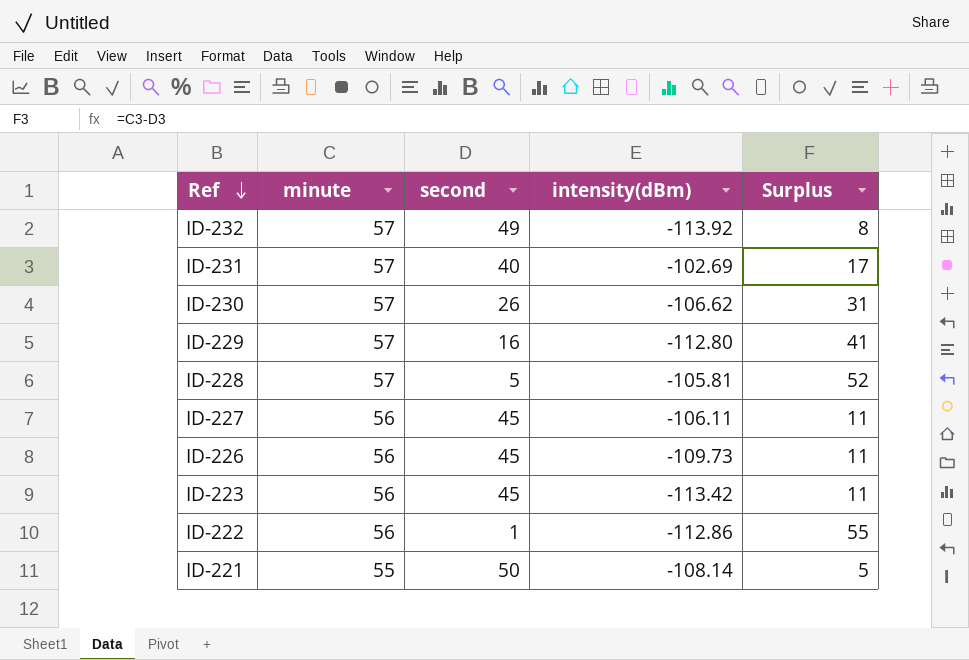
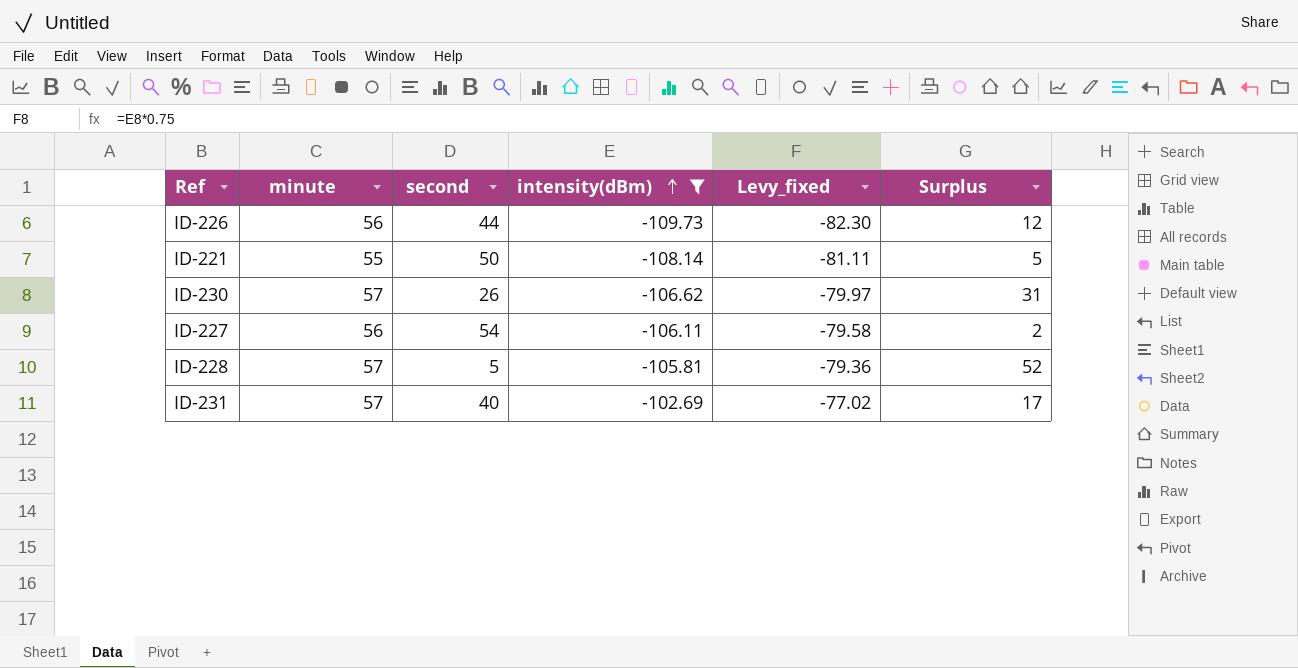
filter: none -> intensity(dBm) >= -109.73
row order: Ref descending -> intensity(dBm) ascending
column Levy_fixed | formula: none -> [intensity(dBm)] * 0.75
ID-226 | second: 45 -> 44
ID-226 | Surplus: 11 -> 12
ID-227 | second: 45 -> 54
ID-227 | Surplus: 11 -> 2

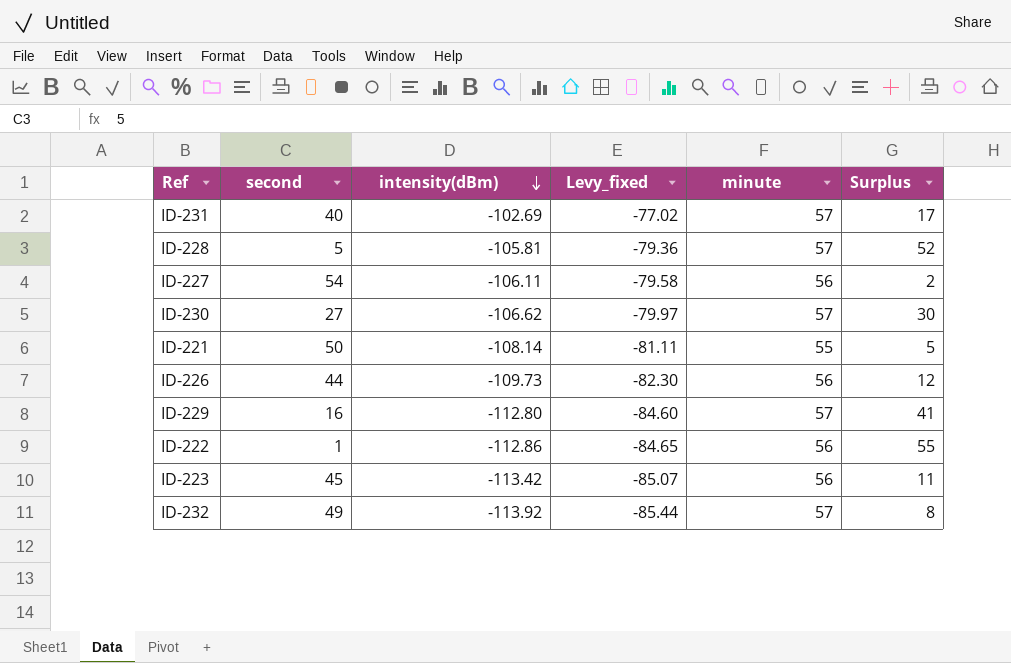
filter: intensity(dBm) >= -109.73 -> none
row order: intensity(dBm) ascending -> intensity(dBm) descending
column minute | position: 2 -> 5
ID-230 | second: 26 -> 27
ID-230 | Surplus: 31 -> 30

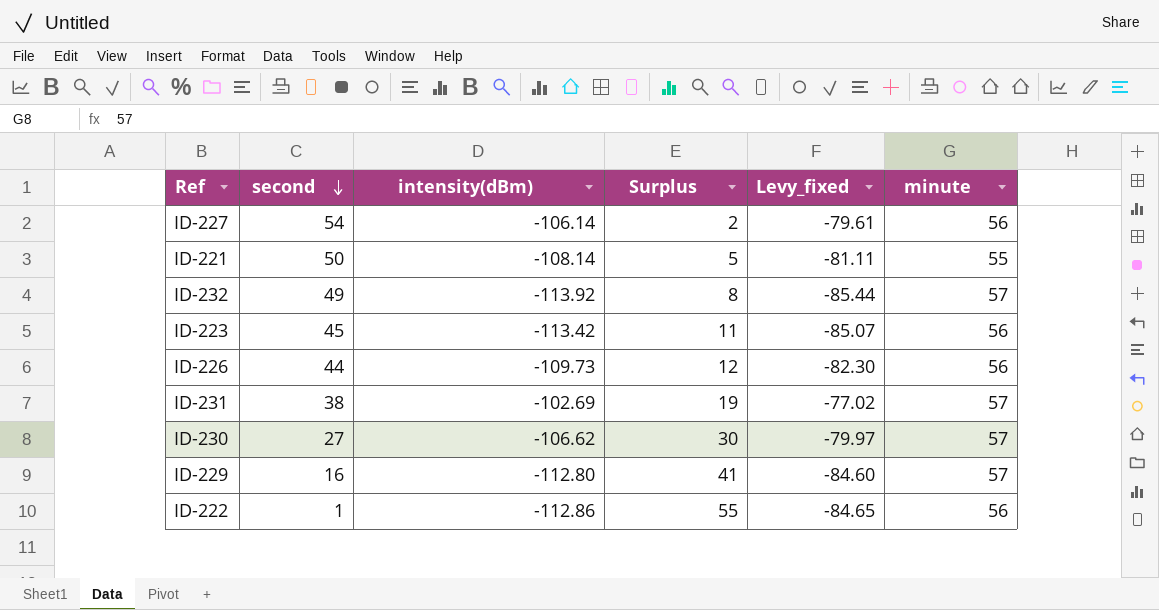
row order: intensity(dBm) descending -> second descending
column Surplus | position: 6 -> 4
row ID-228: 5 | -105.81 | -79.36 | 57 | 52 -> none
ID-227 | intensity(dBm): -106.11 -> -106.14
ID-227 | Levy_fixed: -79.58 -> -79.61
ID-231 | second: 40 -> 38
ID-231 | Surplus: 17 -> 19

